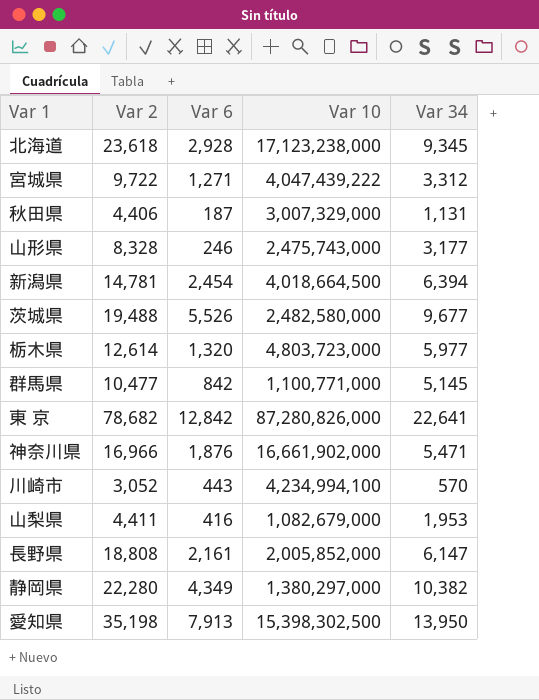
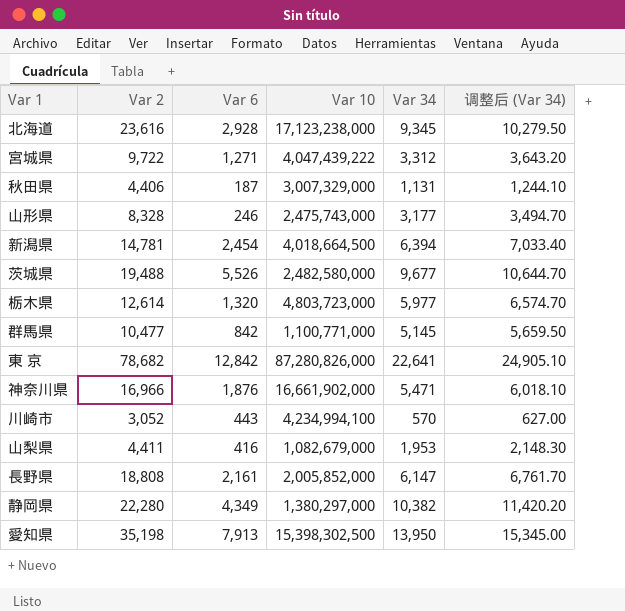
column 调整后 (Var 34) | formula: none -> [Var 34] * 1.1
北海道 | Var 2: 23,618 -> 23,616

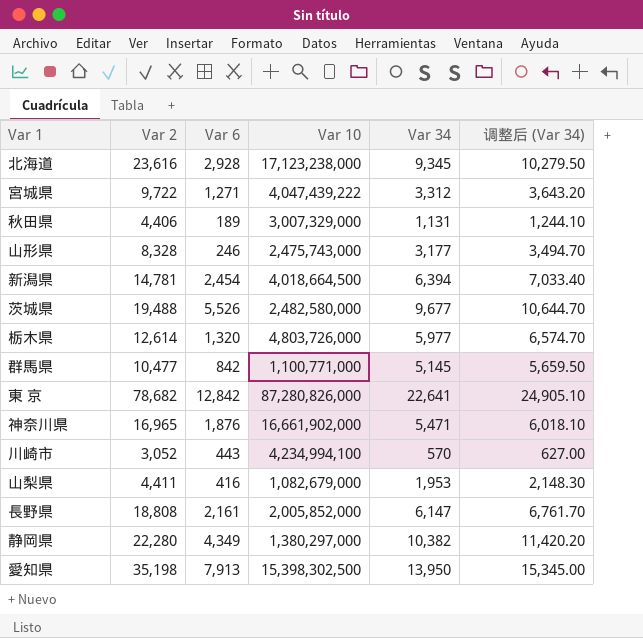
秋田県 | Var 6: 187 -> 189
栃木県 | Var 10: 4,803,723,000 -> 4,803,726,000
神奈川県 | Var 2: 16,966 -> 16,965

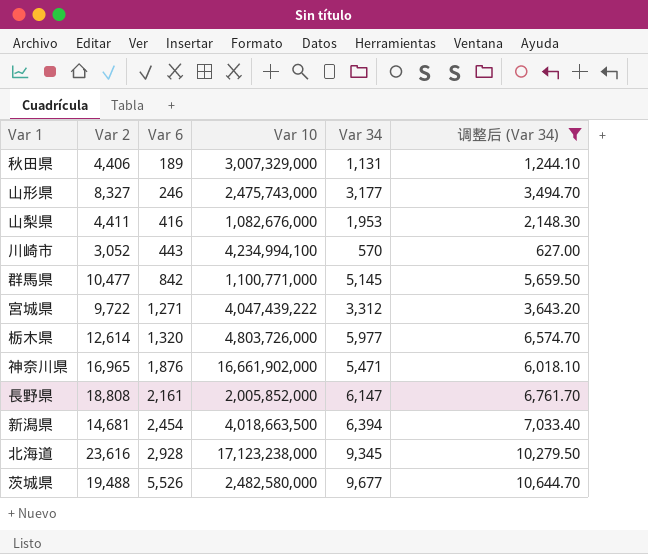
filter: none -> 调整后 (Var 34) <= 10,644.70
row order: none -> Var 6 ascending
山形県 | Var 2: 8,328 -> 8,327
山梨県 | Var 10: 1,082,679,000 -> 1,082,676,000
新潟県 | Var 2: 14,781 -> 14,681
新潟県 | Var 10: 4,018,664,500 -> 4,018,663,500

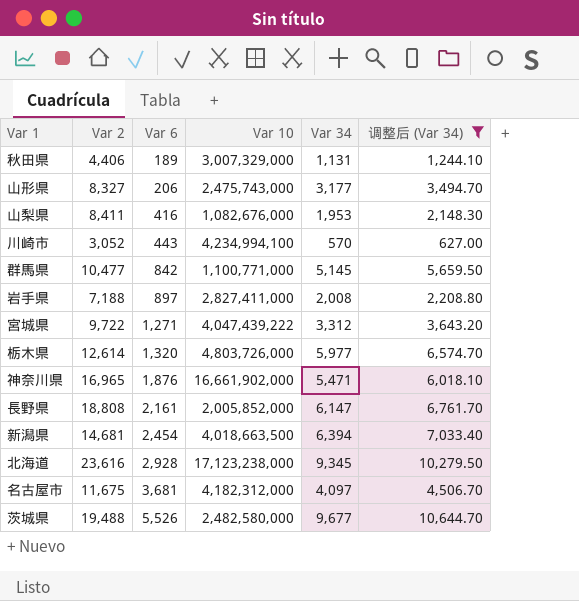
山形県 | Var 6: 246 -> 206
山梨県 | Var 2: 4,411 -> 8,411
row 岩手県: none -> 7,188 | 897 | 2,827,411,000 | 2,008 | 2,208.80
row 名古屋市: none -> 11,675 | 3,681 | 4,182,312,000 | 4,097 | 4,506.70

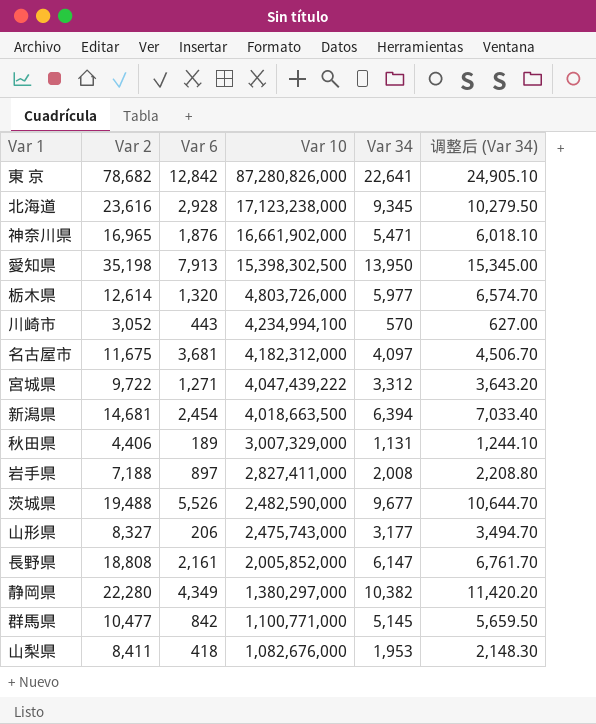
filter: 调整后 (Var 34) <= 10,644.70 -> none
row order: Var 6 ascending -> Var 10 descending
茨城県 | Var 10: 2,482,580,000 -> 2,482,590,000
山梨県 | Var 6: 416 -> 418

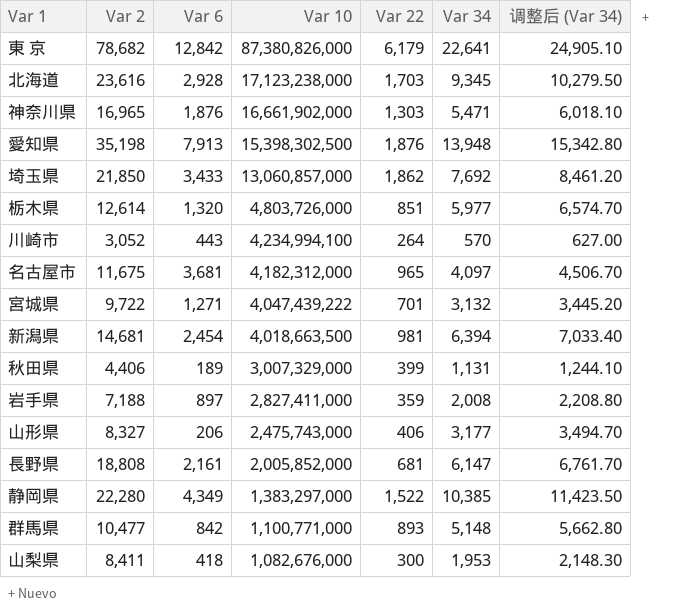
column Var 22 | position: none -> 5
row 茨城県: 19,488 | 5,526 | 2,482,590,000 | 9,677 | 10,644.70 -> none
東 京 | Var 10: 87,280,826,000 -> 87,380,826,000
愛知県 | Var 34: 13,950 -> 13,948
愛知県 | 调整后 (Var 34): 15,345.00 -> 15,342.80
row 埼玉県: none -> 21,850 | 3,433 | 13,060,857,000 | 1,862 | 7,692 | 8,461.20
宮城県 | Var 34: 3,312 -> 3,132
宮城県 | 调整后 (Var 34): 3,643.20 -> 3,445.20
静岡県 | Var 10: 1,380,297,000 -> 1,383,297,000
静岡県 | Var 34: 10,382 -> 10,385
静岡県 | 调整后 (Var 34): 11,420.20 -> 11,423.50
群馬県 | Var 34: 5,145 -> 5,148
群馬県 | 调整后 (Var 34): 5,659.50 -> 5,662.80

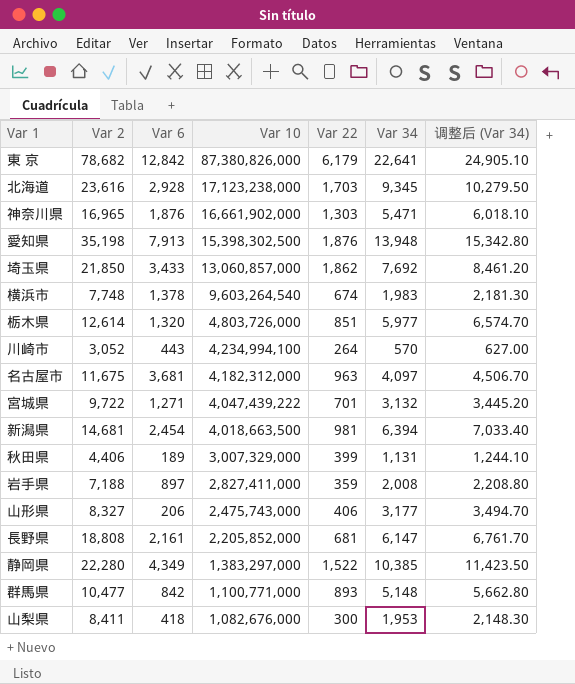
row 横浜市: none -> 7,748 | 1,378 | 9,603,264,540 | 674 | 1,983 | 2,181.30
名古屋市 | Var 22: 965 -> 963
長野県 | Var 10: 2,005,852,000 -> 2,205,852,000

